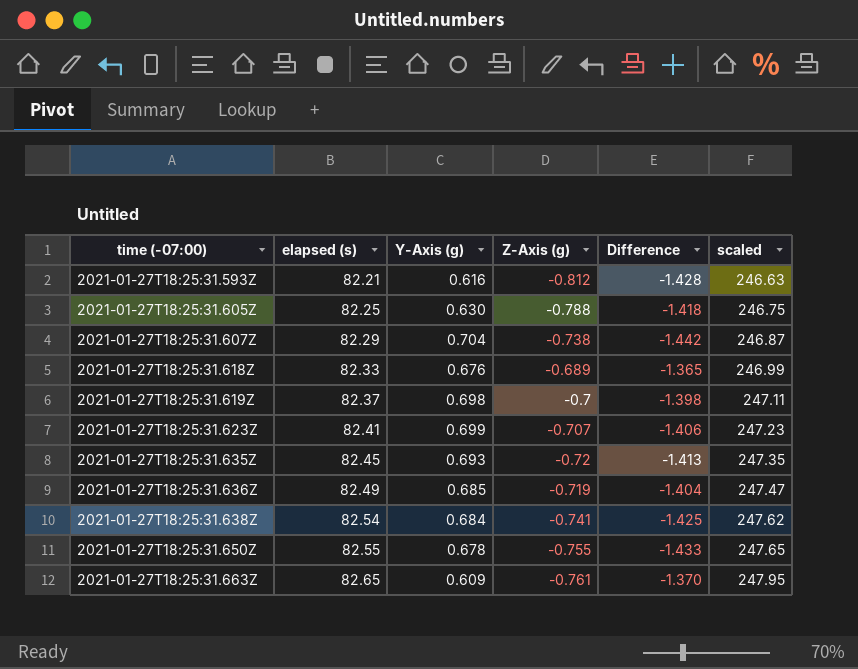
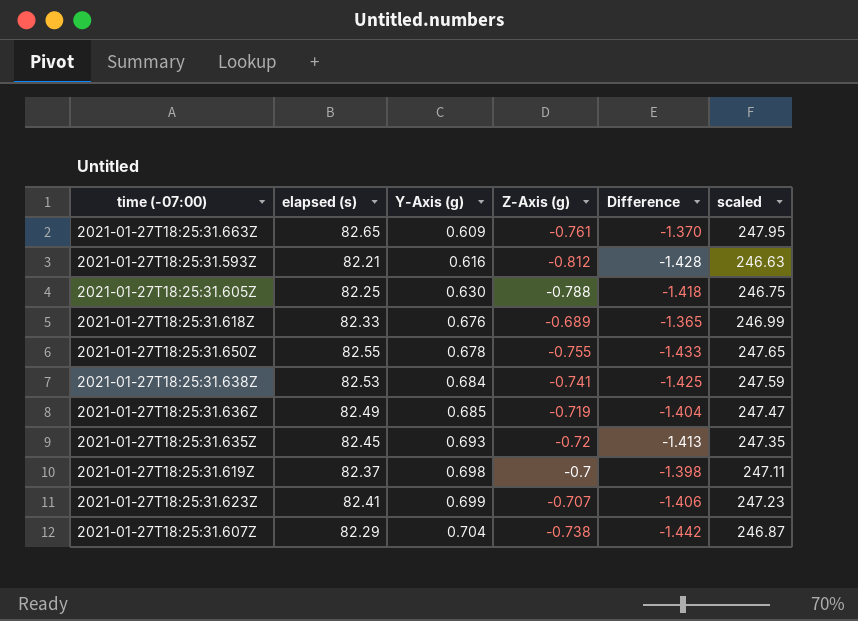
row order: time (-07:00) ascending -> Y-Axis (g) ascending
2021-01-27T18:25:31.638Z | elapsed (s): 82.54 -> 82.53
2021-01-27T18:25:31.638Z | scaled: 247.62 -> 247.59

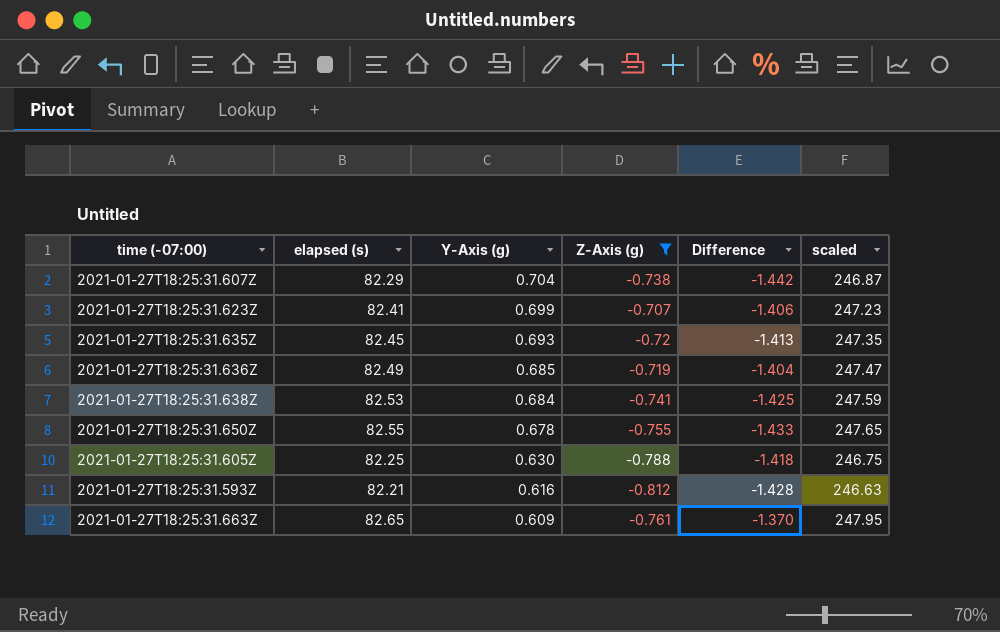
filter: none -> Z-Axis (g) <= -0.707
row order: Y-Axis (g) ascending -> Y-Axis (g) descending

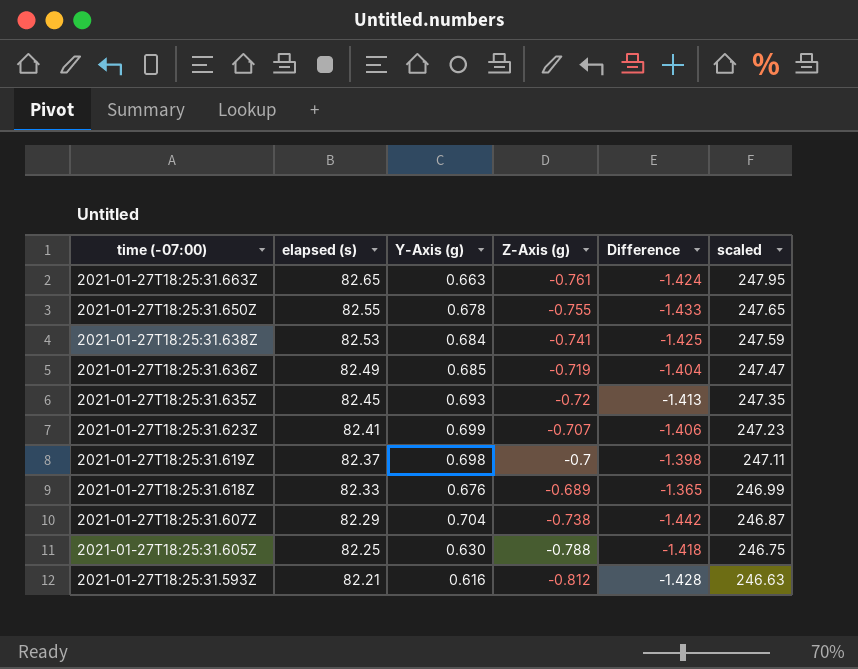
filter: Z-Axis (g) <= -0.707 -> none
row order: Y-Axis (g) descending -> time (-07:00) descending
2021-01-27T18:25:31.663Z | Y-Axis (g): 0.609 -> 0.663
2021-01-27T18:25:31.663Z | Difference: -1.370 -> -1.424

